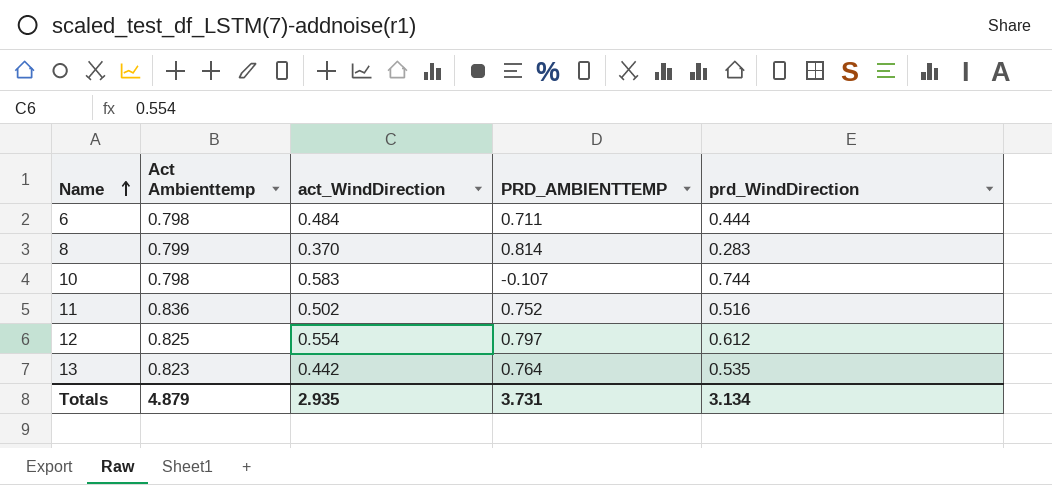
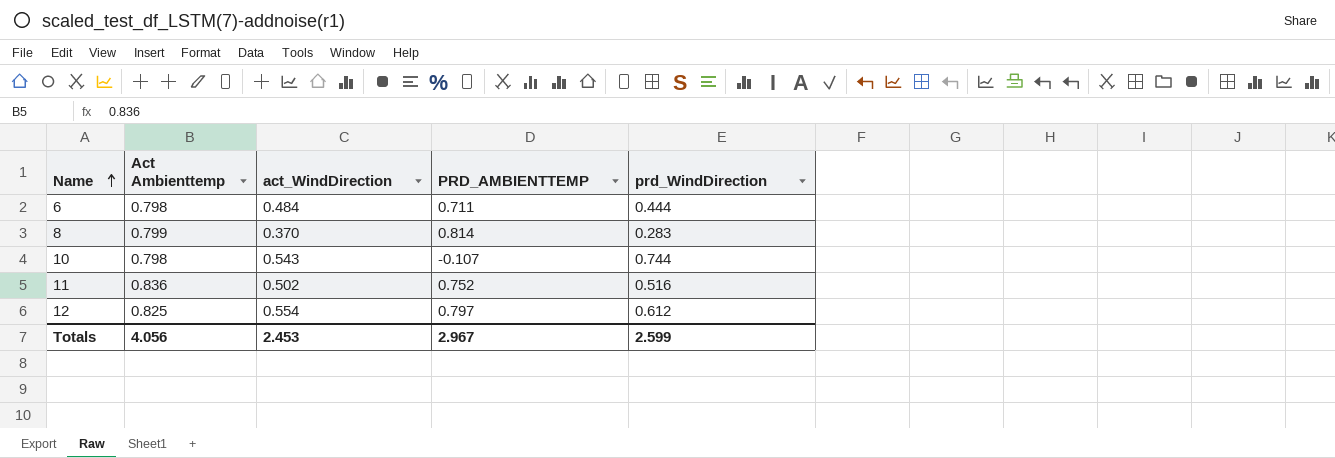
row 13: 0.823 | 0.442 | 0.764 | 0.535 -> none
10 | act_WindDirection: 0.583 -> 0.543
Totals | Act Ambienttemp: 4.879 -> 4.056
Totals | act_WindDirection: 2.935 -> 2.453
Totals | PRD_AMBIENTTEMP: 3.731 -> 2.967
Totals | prd_WindDirection: 3.134 -> 2.599

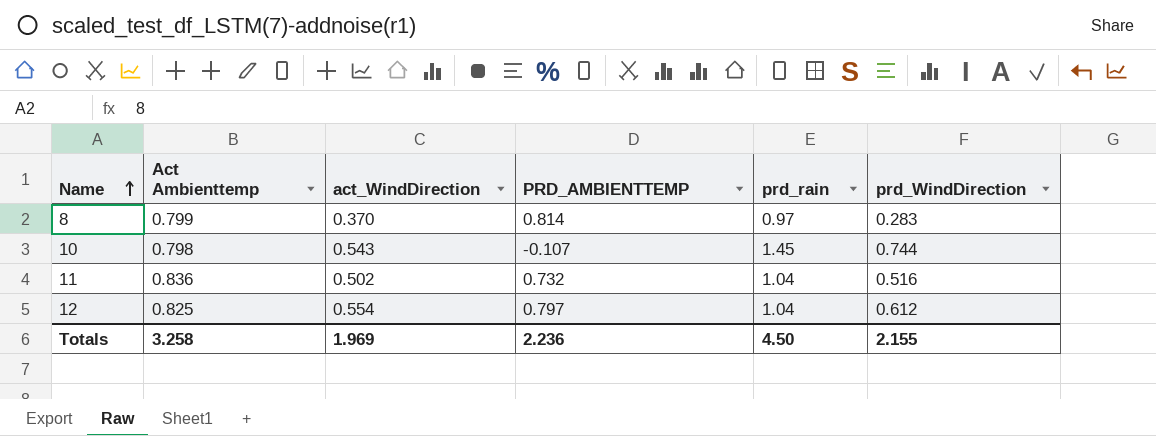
column prd_rain | position: none -> 5
row 6: 0.798 | 0.484 | 0.711 | 0.444 -> none
11 | PRD_AMBIENTTEMP: 0.752 -> 0.732
Totals | Act Ambienttemp: 4.056 -> 3.258
Totals | act_WindDirection: 2.453 -> 1.969
Totals | PRD_AMBIENTTEMP: 2.967 -> 2.236
Totals | prd_WindDirection: 2.599 -> 2.155

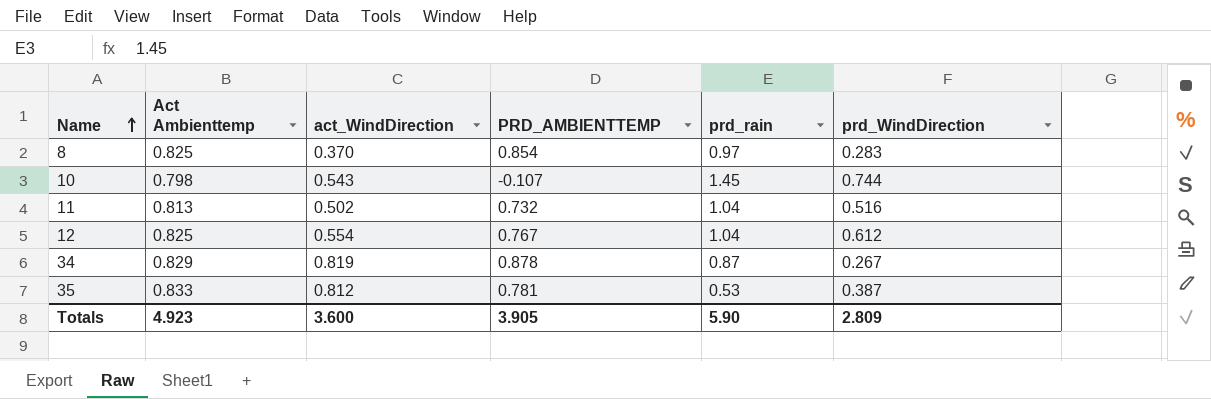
8 | Act Ambienttemp: 0.799 -> 0.825
8 | PRD_AMBIENTTEMP: 0.814 -> 0.854
11 | Act Ambienttemp: 0.836 -> 0.813
12 | PRD_AMBIENTTEMP: 0.797 -> 0.767
row 34: none -> 0.829 | 0.819 | 0.878 | 0.87 | 0.267
row 35: none -> 0.833 | 0.812 | 0.781 | 0.53 | 0.387
Totals | Act Ambienttemp: 3.258 -> 4.923
Totals | act_WindDirection: 1.969 -> 3.600
Totals | PRD_AMBIENTTEMP: 2.236 -> 3.905
Totals | prd_rain: 4.50 -> 5.90
Totals | prd_WindDirection: 2.155 -> 2.809

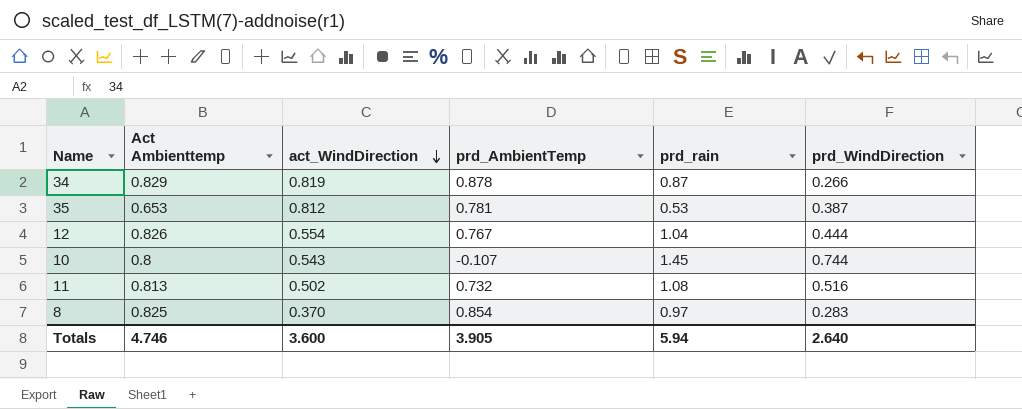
row order: Name ascending -> act_WindDirection descending
column name: PRD_AMBIENTTEMP -> prd_AmbientTemp
34 | prd_WindDirection: 0.267 -> 0.266
35 | Act Ambienttemp: 0.833 -> 0.653
12 | Act Ambienttemp: 0.825 -> 0.826
12 | prd_WindDirection: 0.612 -> 0.444
10 | Act Ambienttemp: 0.798 -> 0.8
11 | prd_rain: 1.04 -> 1.08
Totals | Act Ambienttemp: 4.923 -> 4.746
Totals | prd_rain: 5.90 -> 5.94
Totals | prd_WindDirection: 2.809 -> 2.640

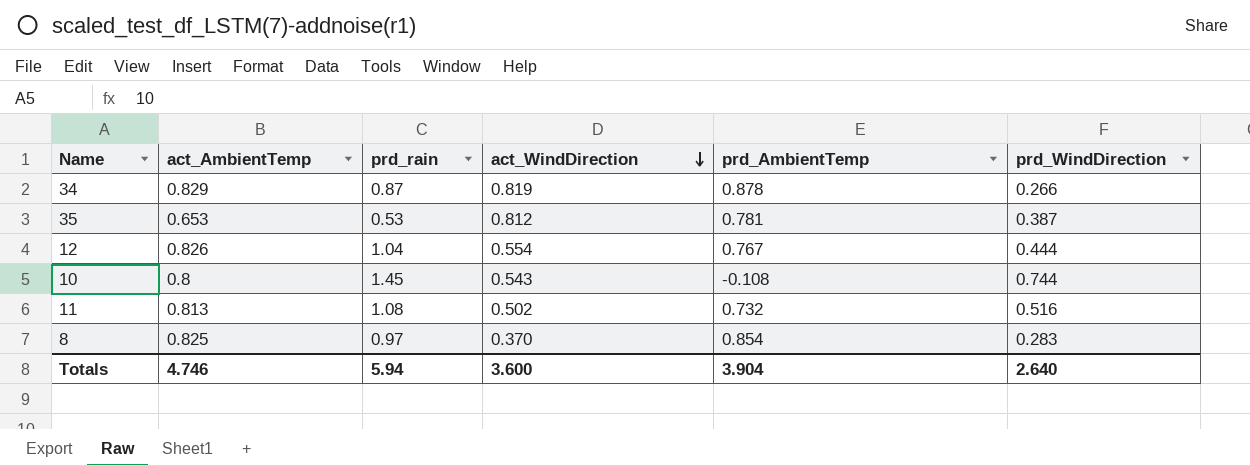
column name: Act Ambienttemp -> act_AmbientTemp
column prd_rain | position: 5 -> 3
10 | prd_AmbientTemp: -0.107 -> -0.108
Totals | prd_AmbientTemp: 3.905 -> 3.904

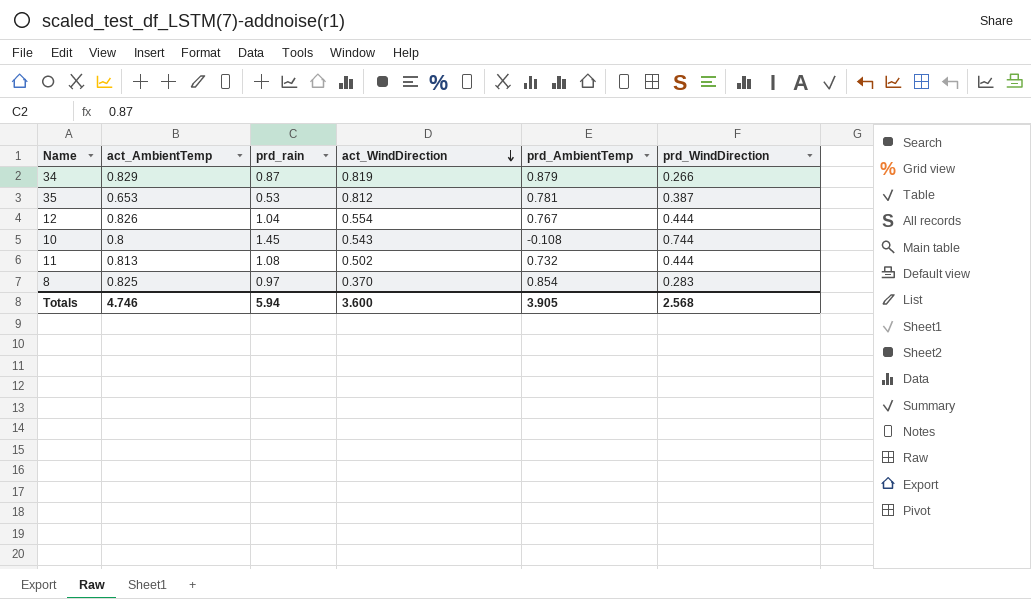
34 | prd_AmbientTemp: 0.878 -> 0.879
11 | prd_WindDirection: 0.516 -> 0.444
Totals | prd_AmbientTemp: 3.904 -> 3.905
Totals | prd_WindDirection: 2.640 -> 2.568

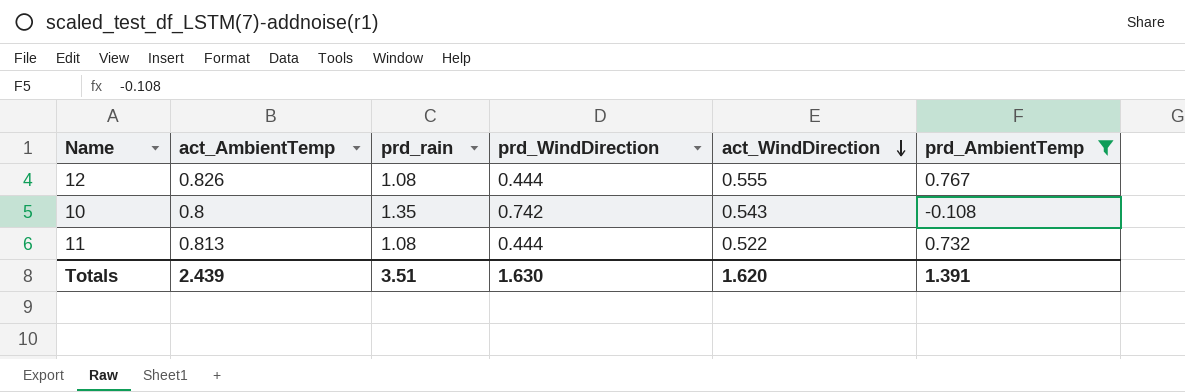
filter: none -> prd_AmbientTemp <= 0.767
column prd_WindDirection | position: 6 -> 4
12 | prd_rain: 1.04 -> 1.08
12 | act_WindDirection: 0.554 -> 0.555
10 | prd_rain: 1.45 -> 1.35
10 | prd_WindDirection: 0.744 -> 0.742
11 | act_WindDirection: 0.502 -> 0.522
Totals | act_AmbientTemp: 4.746 -> 2.439
Totals | prd_rain: 5.94 -> 3.51
Totals | prd_WindDirection: 2.568 -> 1.630
Totals | act_WindDirection: 3.600 -> 1.620
Totals | prd_AmbientTemp: 3.905 -> 1.391

